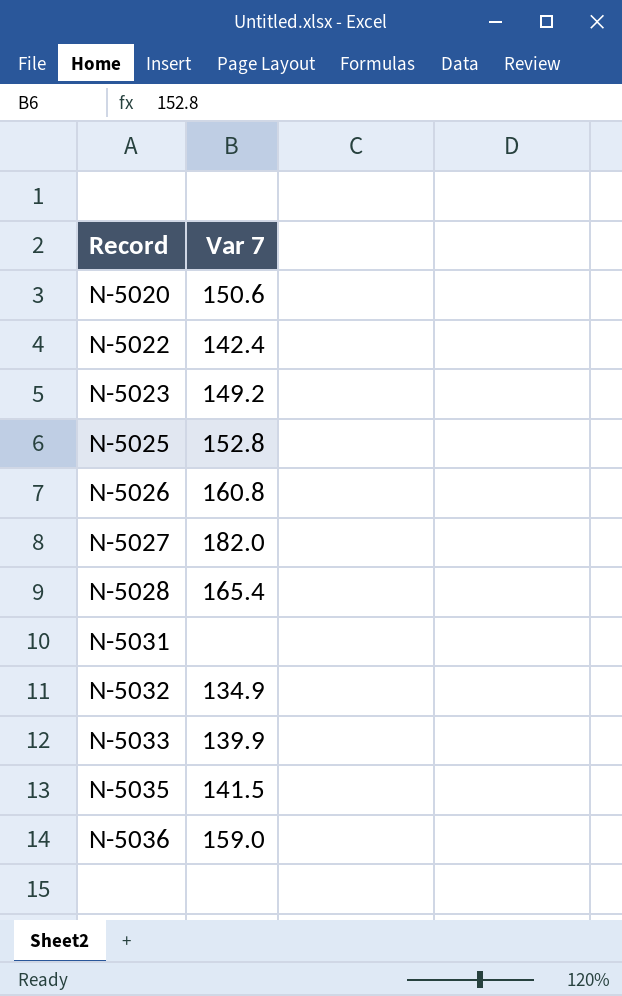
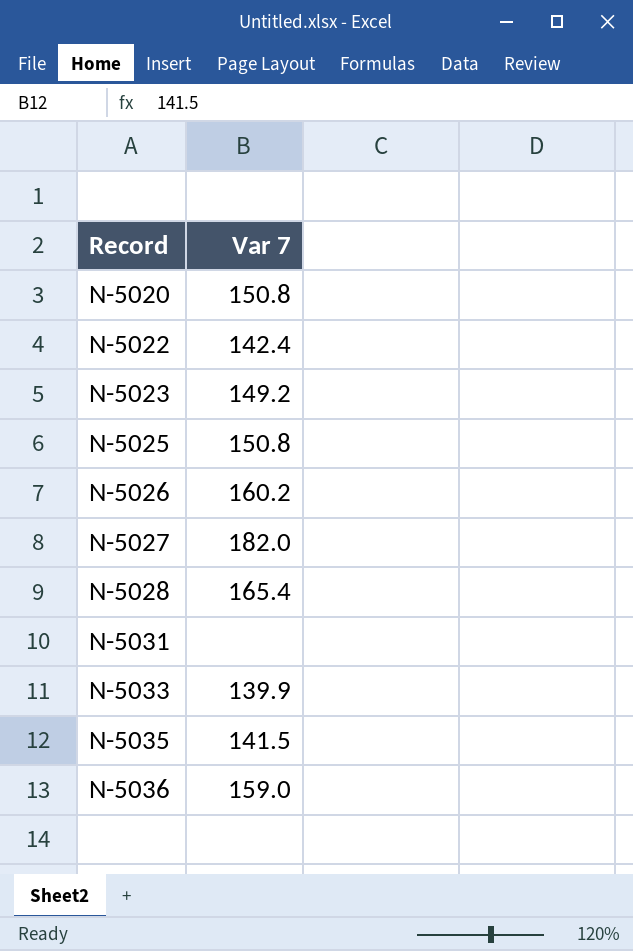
row N-5032: 134.9 -> none
N-5020 | Var 7: 150.6 -> 150.8
N-5025 | Var 7: 152.8 -> 150.8
N-5026 | Var 7: 160.8 -> 160.2

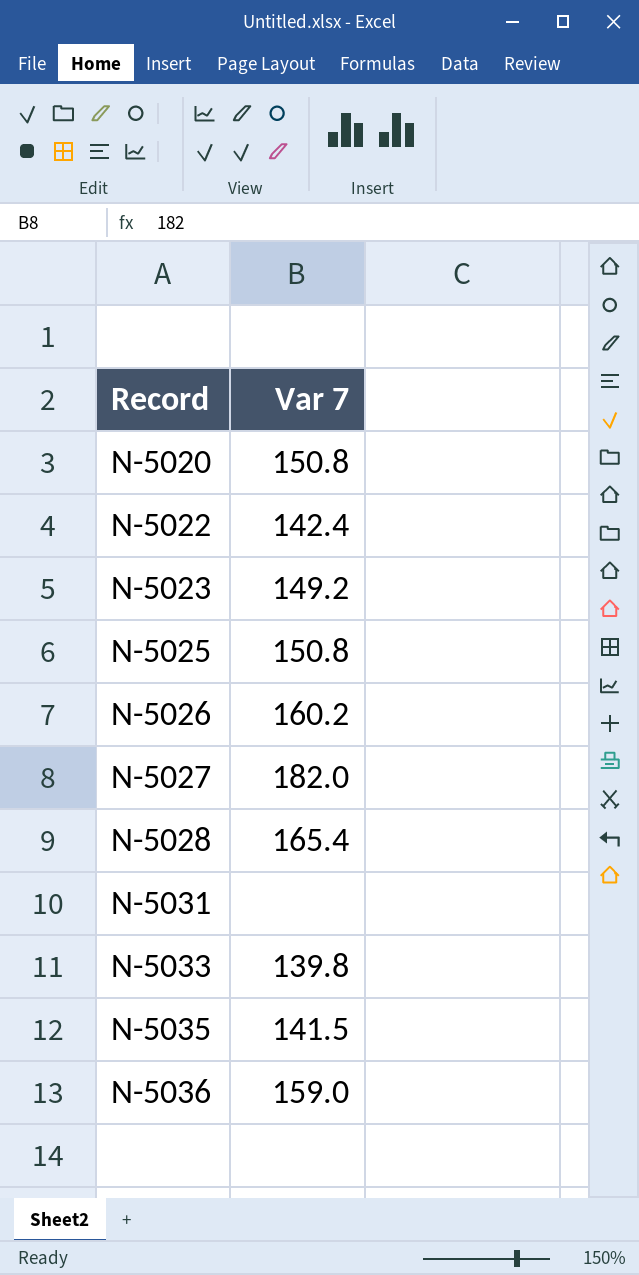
N-5033 | Var 7: 139.9 -> 139.8

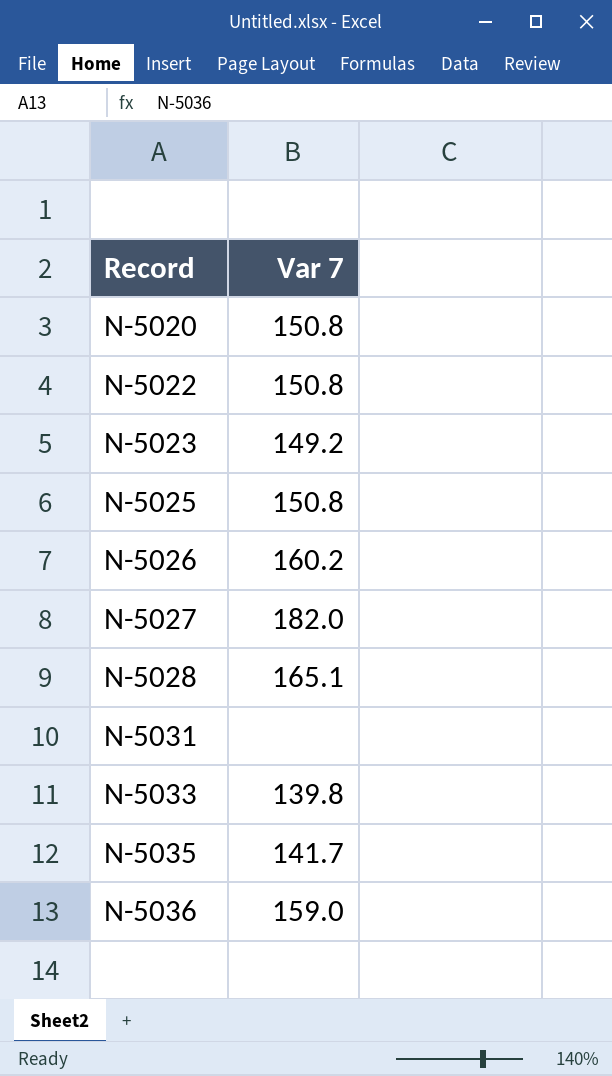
N-5022 | Var 7: 142.4 -> 150.8
N-5028 | Var 7: 165.4 -> 165.1
N-5035 | Var 7: 141.5 -> 141.7

